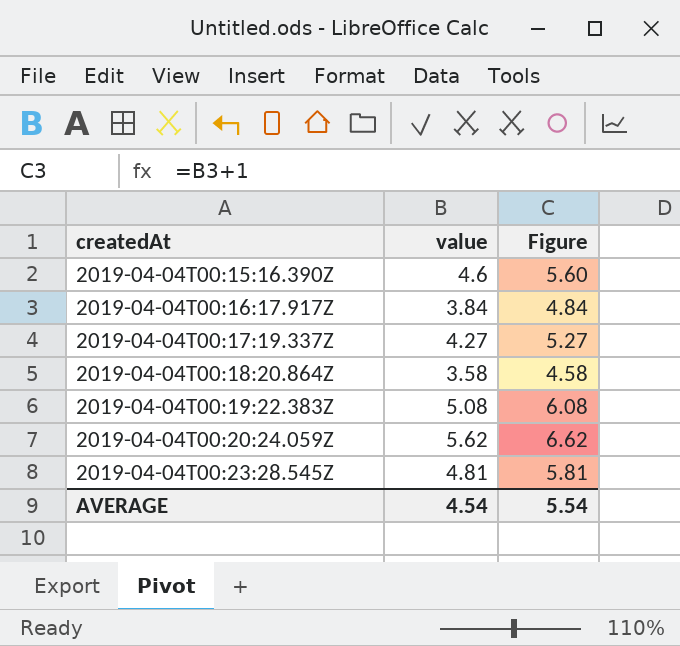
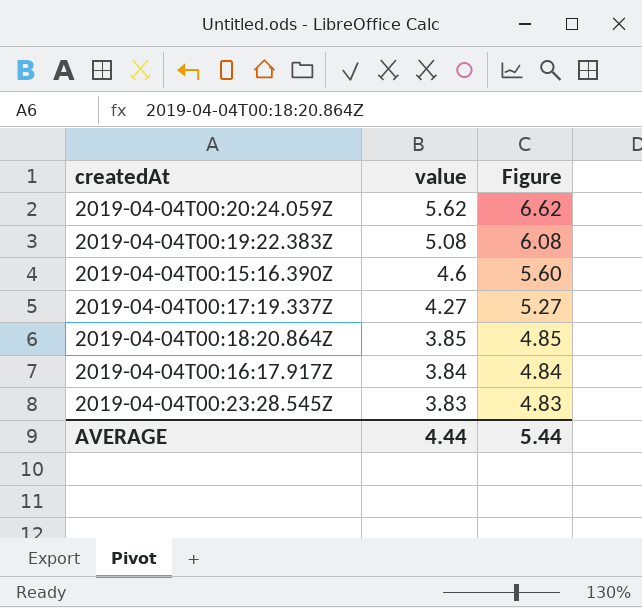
row order: createdAt ascending -> value descending
2019-04-04T00:18:20.864Z | value: 3.58 -> 3.85
2019-04-04T00:18:20.864Z | Figure: 4.58 -> 4.85
2019-04-04T00:23:28.545Z | value: 4.81 -> 3.83
2019-04-04T00:23:28.545Z | Figure: 5.81 -> 4.83
AVERAGE | value: 4.54 -> 4.44
AVERAGE | Figure: 5.54 -> 5.44

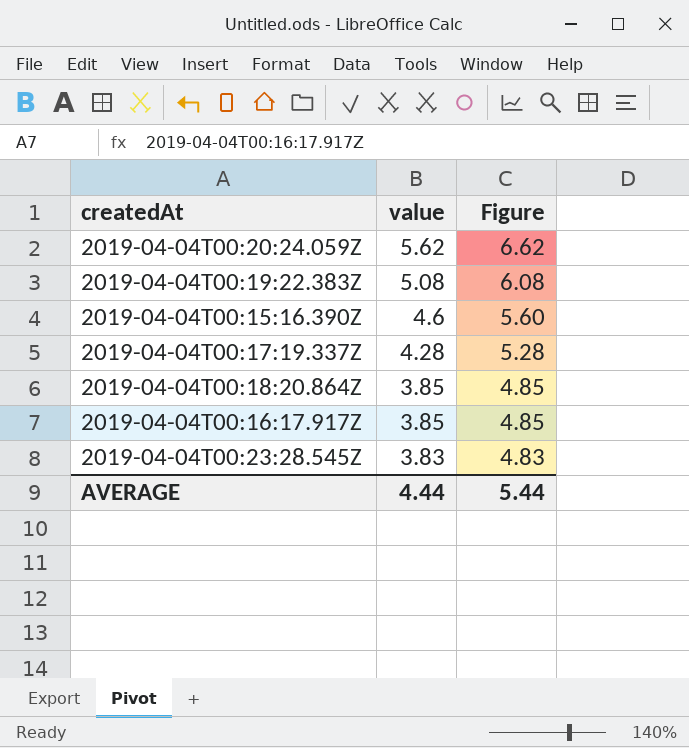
2019-04-04T00:17:19.337Z | value: 4.27 -> 4.28
2019-04-04T00:17:19.337Z | Figure: 5.27 -> 5.28
2019-04-04T00:16:17.917Z | value: 3.84 -> 3.85
2019-04-04T00:16:17.917Z | Figure: 4.84 -> 4.85

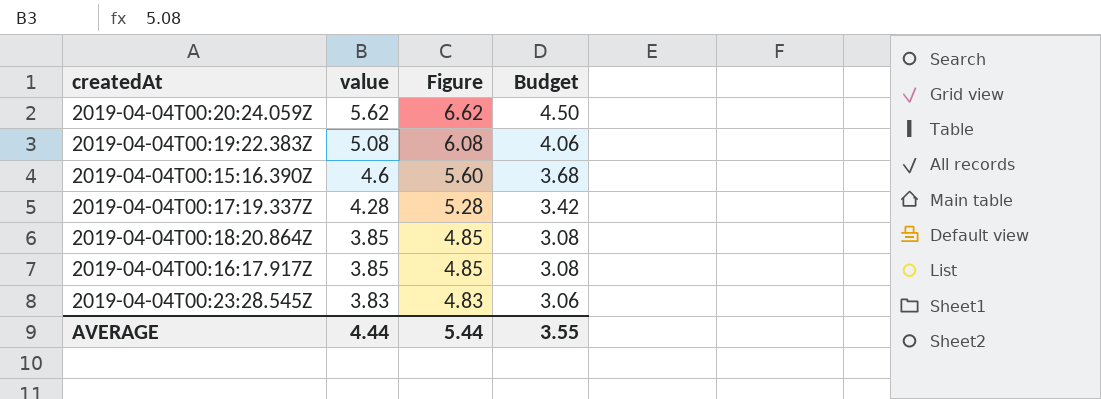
column Budget | formula: none -> [value] * 0.8

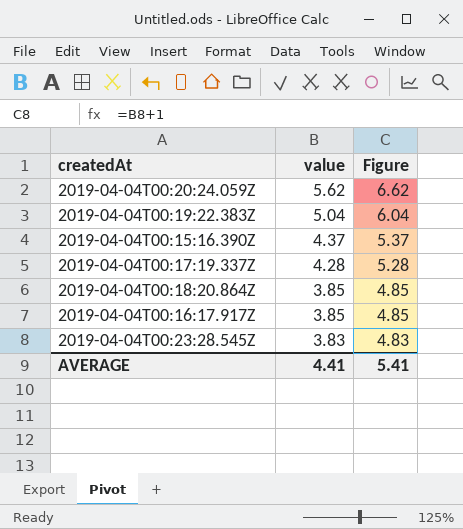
column Budget | formula: [value] * 0.8 -> none
2019-04-04T00:19:22.383Z | value: 5.08 -> 5.04
2019-04-04T00:19:22.383Z | Figure: 6.08 -> 6.04
2019-04-04T00:15:16.390Z | value: 4.6 -> 4.37
2019-04-04T00:15:16.390Z | Figure: 5.60 -> 5.37
AVERAGE | value: 4.44 -> 4.41
AVERAGE | Figure: 5.44 -> 5.41

